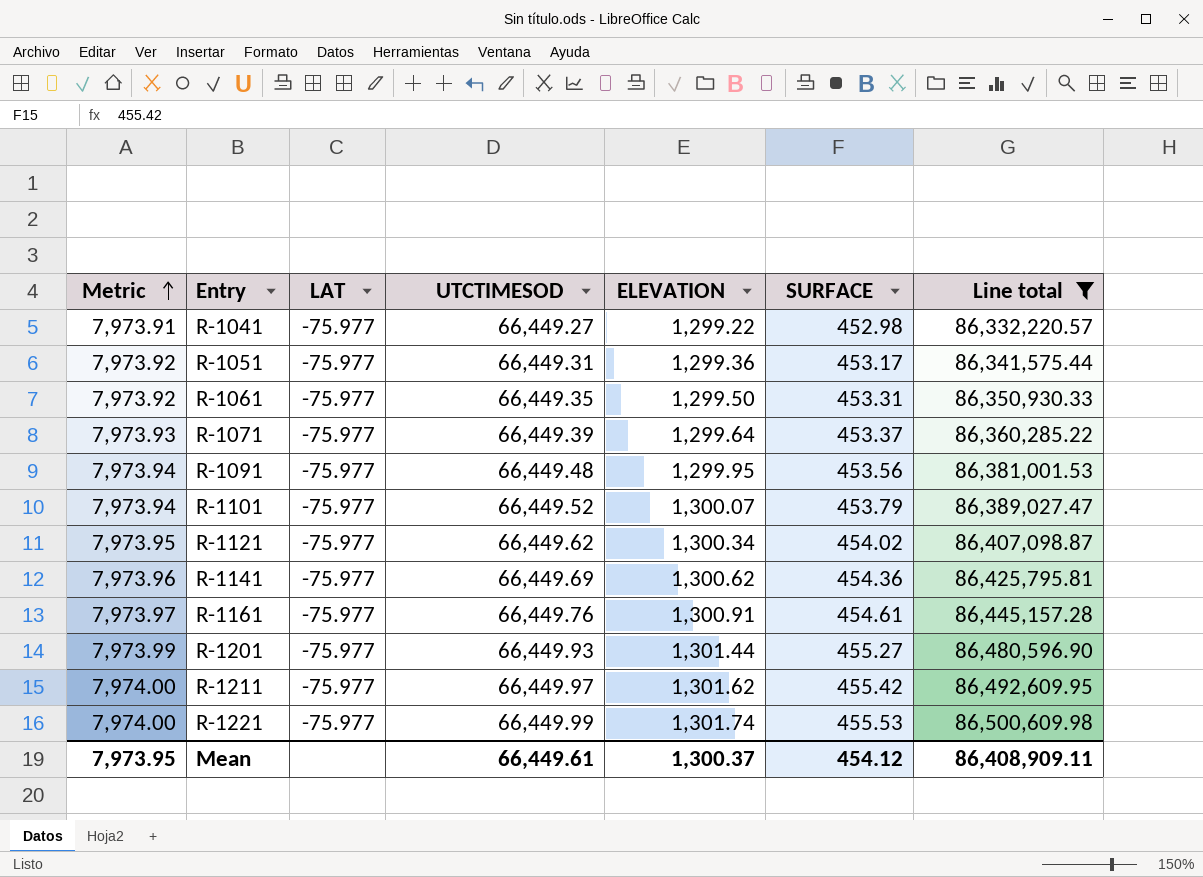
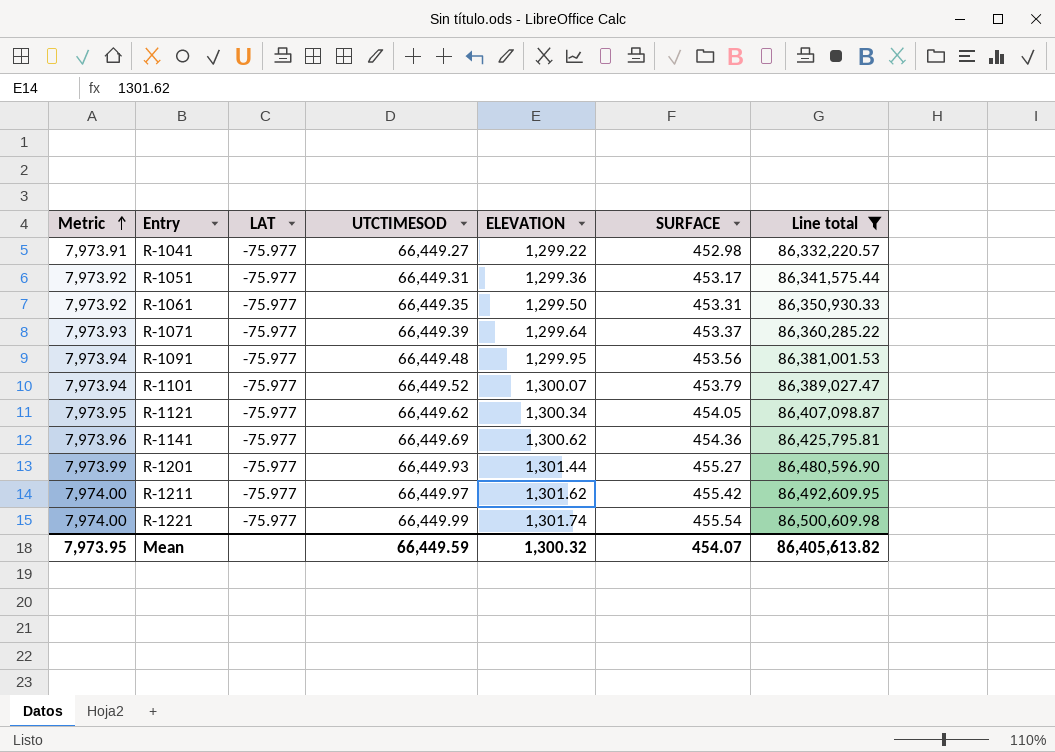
row R-1161: 7,973.97 | -75.977 | 66,449.76 | 1,300.91 | 454.61 | 86,445,157.28 -> none
R-1121 | SURFACE: 454.02 -> 454.05
R-1221 | SURFACE: 455.53 -> 455.54
Mean | UTCTIMESOD: 66,449.61 -> 66,449.59
Mean | ELEVATION: 1,300.37 -> 1,300.32
Mean | SURFACE: 454.12 -> 454.07
Mean | Line total: 86,408,909.11 -> 86,405,613.82

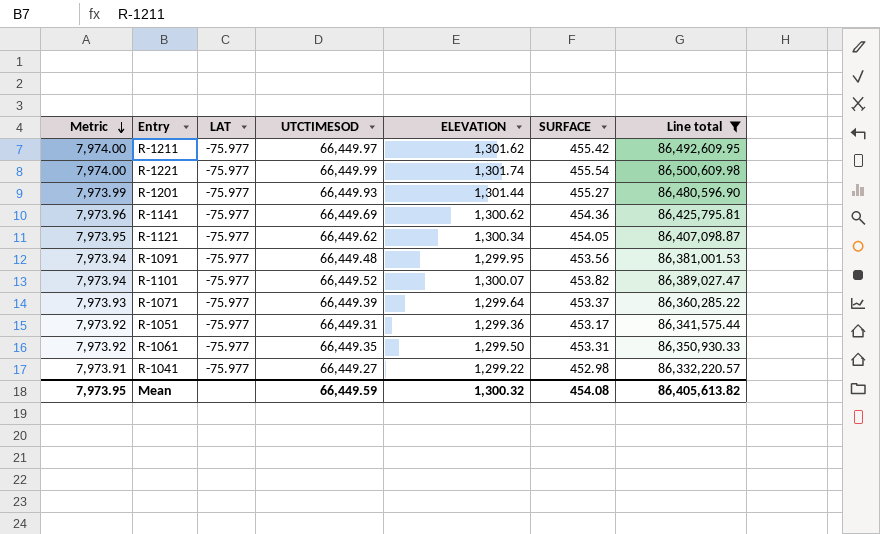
row order: Metric ascending -> Metric descending
R-1101 | SURFACE: 453.79 -> 453.82
Mean | SURFACE: 454.07 -> 454.08

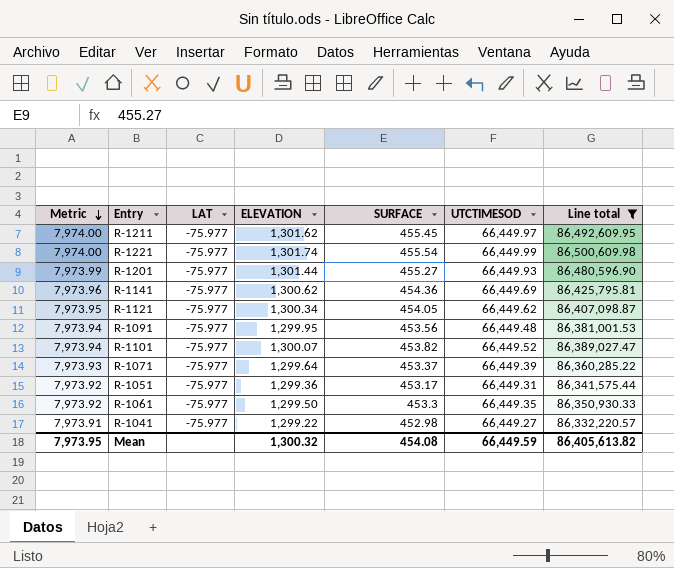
column UTCTIMESOD | position: 4 -> 6
R-1211 | SURFACE: 455.42 -> 455.45
R-1061 | SURFACE: 453.31 -> 453.3

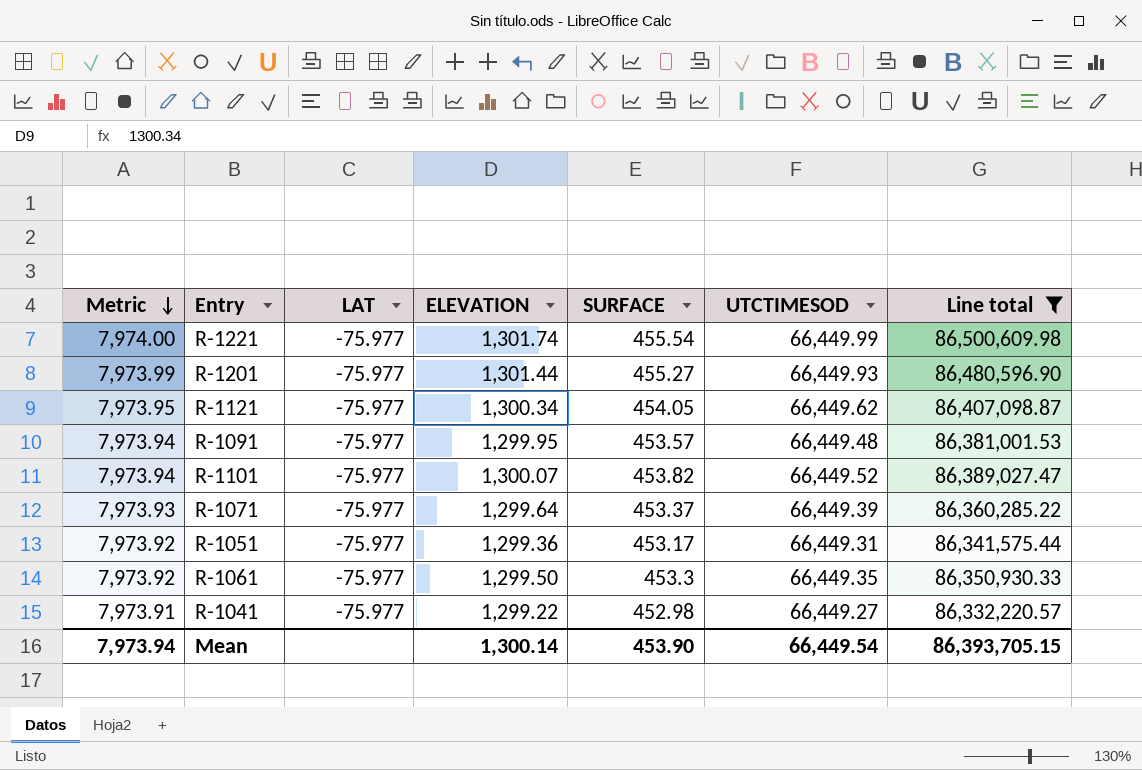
row R-1211: 7,974.00 | -75.977 | 1,301.62 | 455.45 | 66,449.97 | 86,492,609.95 -> none
row R-1141: 7,973.96 | -75.977 | 1,300.62 | 454.36 | 66,449.69 | 86,425,795.81 -> none
R-1091 | SURFACE: 453.56 -> 453.57
Mean | Metric: 7,973.95 -> 7,973.94
Mean | ELEVATION: 1,300.32 -> 1,300.14
Mean | SURFACE: 454.08 -> 453.90
Mean | UTCTIMESOD: 66,449.59 -> 66,449.54
Mean | Line total: 86,405,613.82 -> 86,393,705.15

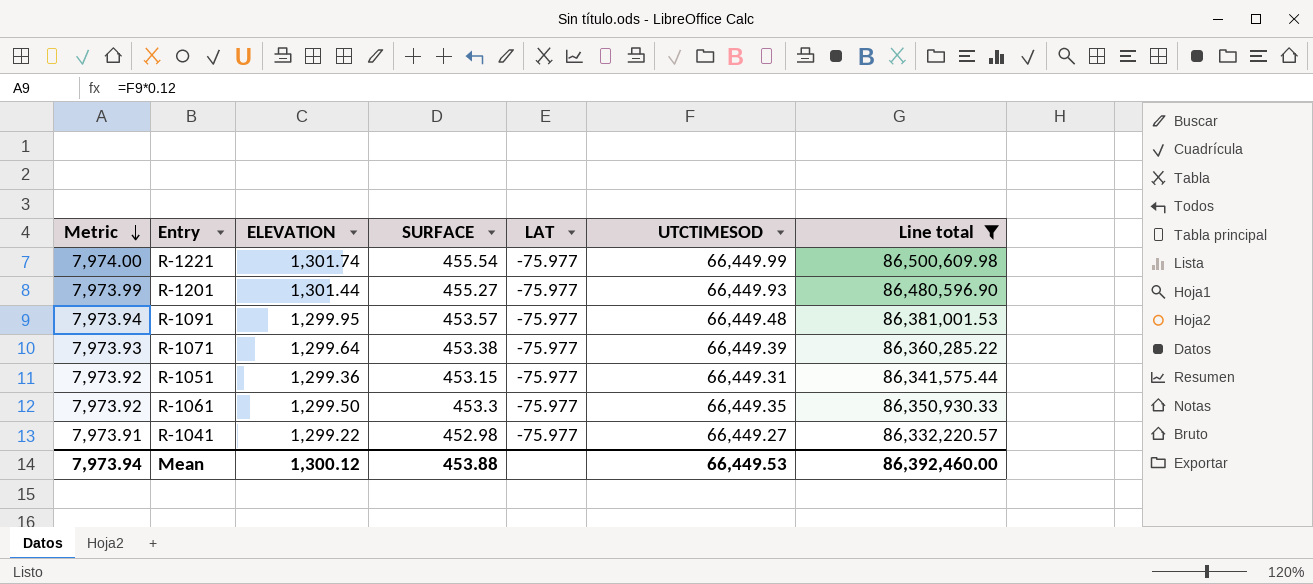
column LAT | position: 3 -> 5
row R-1121: 7,973.95 | -75.977 | 1,300.34 | 454.05 | 66,449.62 | 86,407,098.87 -> none
row R-1101: 7,973.94 | -75.977 | 1,300.07 | 453.82 | 66,449.52 | 86,389,027.47 -> none
R-1071 | SURFACE: 453.37 -> 453.38
R-1051 | SURFACE: 453.17 -> 453.15
Mean | ELEVATION: 1,300.14 -> 1,300.12
Mean | SURFACE: 453.90 -> 453.88
Mean | UTCTIMESOD: 66,449.54 -> 66,449.53
Mean | Line total: 86,393,705.15 -> 86,392,460.00

